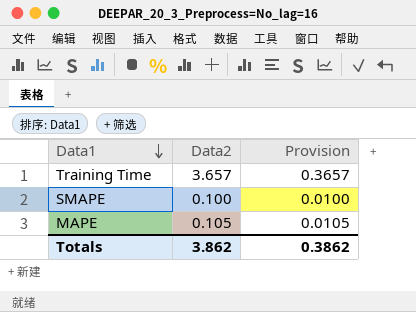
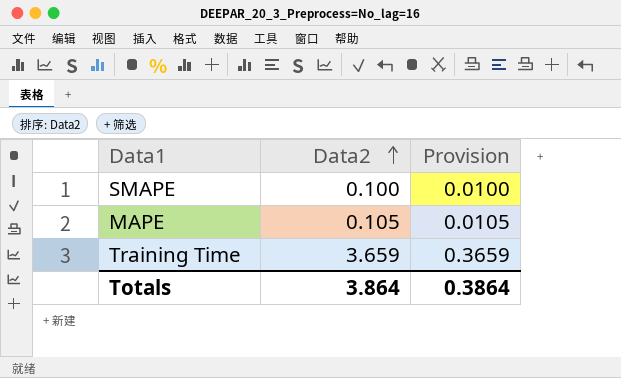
row order: Data1 descending -> Data2 ascending
Training Time | Data2: 3.657 -> 3.659
Training Time | Provision: 0.3657 -> 0.3659
Totals | Data2: 3.862 -> 3.864
Totals | Provision: 0.3862 -> 0.3864

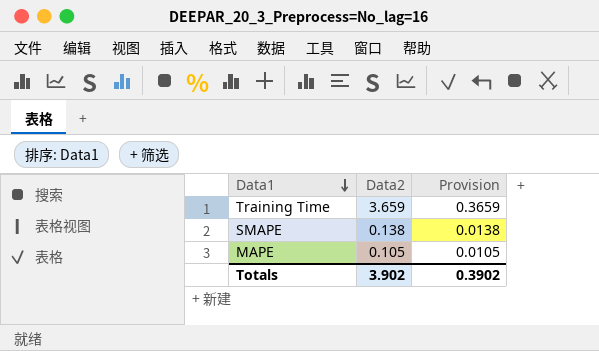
row order: Data2 ascending -> Data1 descending
SMAPE | Data2: 0.100 -> 0.138
SMAPE | Provision: 0.0100 -> 0.0138
Totals | Data2: 3.864 -> 3.902
Totals | Provision: 0.3864 -> 0.3902

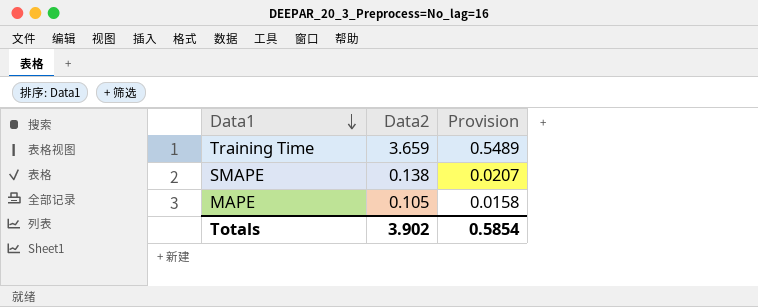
column Provision | formula: [Data2] * 0.1 -> [Data2] * 0.15
Totals | Provision: 0.3902 -> 0.5854

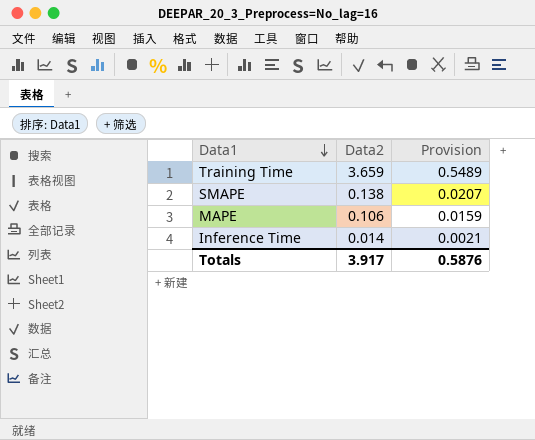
MAPE | Data2: 0.105 -> 0.106
MAPE | Provision: 0.0158 -> 0.0159
row Inference Time: none -> 0.014 | 0.0021
Totals | Data2: 3.902 -> 3.917
Totals | Provision: 0.5854 -> 0.5876

